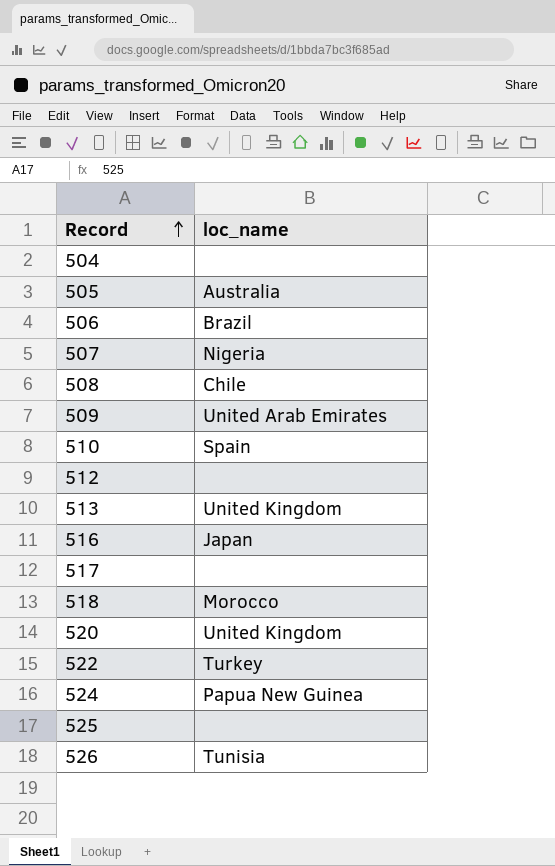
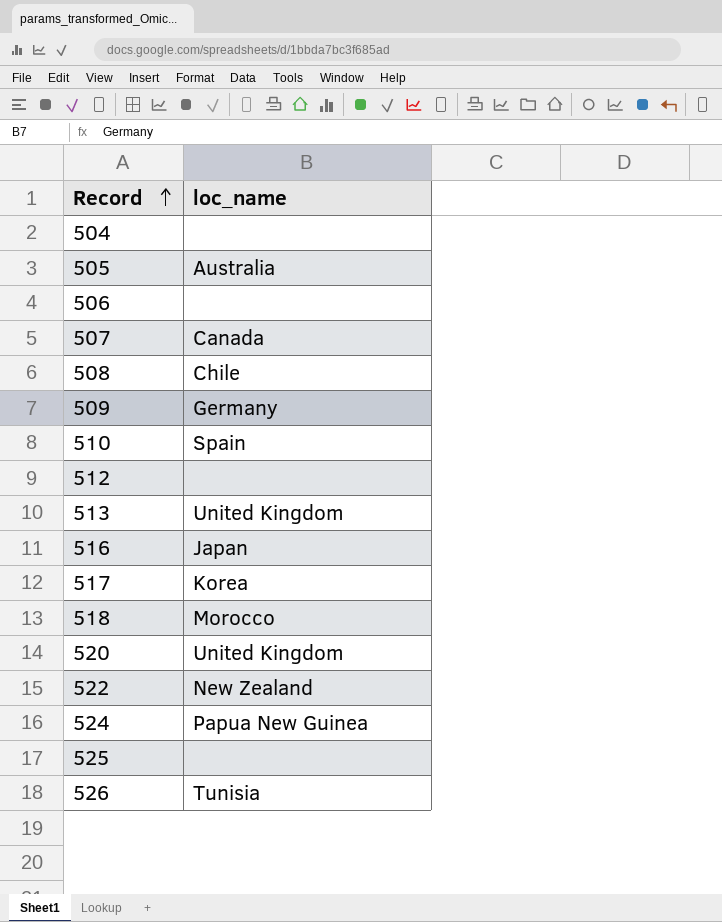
506 | loc_name: Brazil -> none
507 | loc_name: Nigeria -> Canada
509 | loc_name: United Arab Emirates -> Germany
517 | loc_name: none -> Korea
522 | loc_name: Turkey -> New Zealand

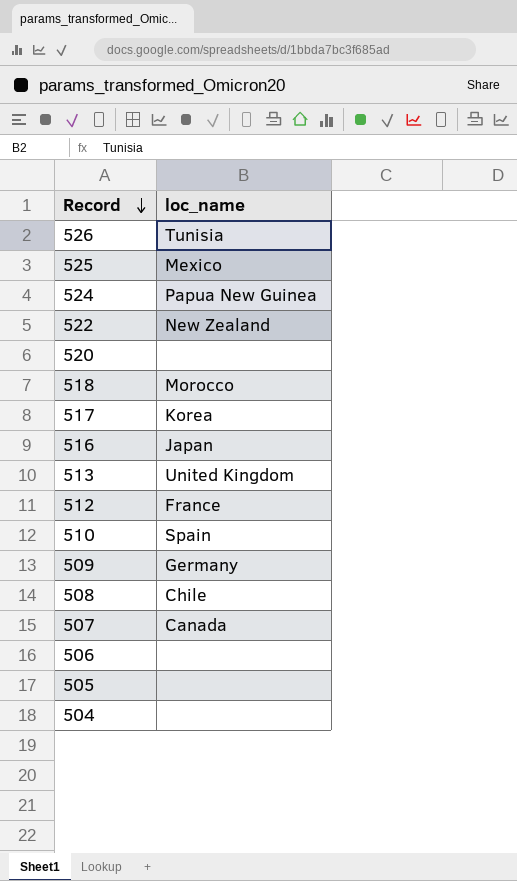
row order: Record ascending -> Record descending
525 | loc_name: none -> Mexico
520 | loc_name: United Kingdom -> none
512 | loc_name: none -> France
505 | loc_name: Australia -> none

